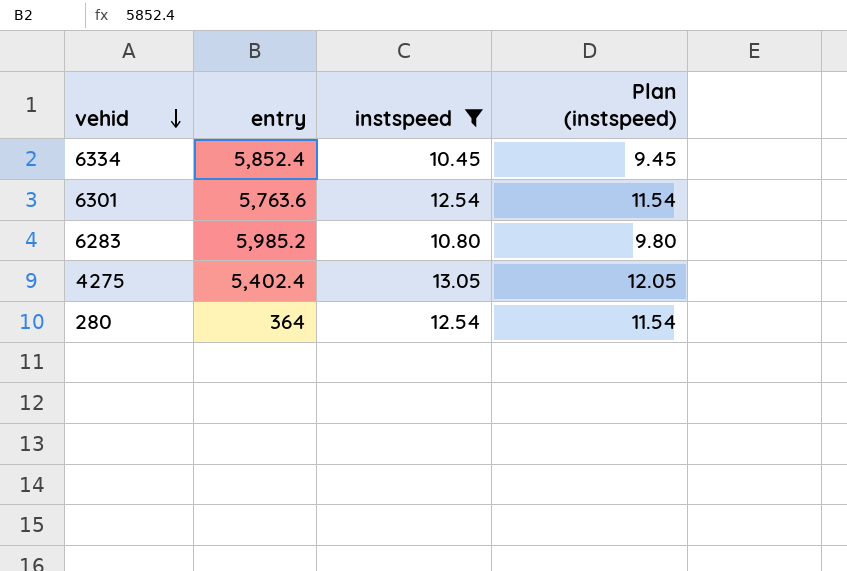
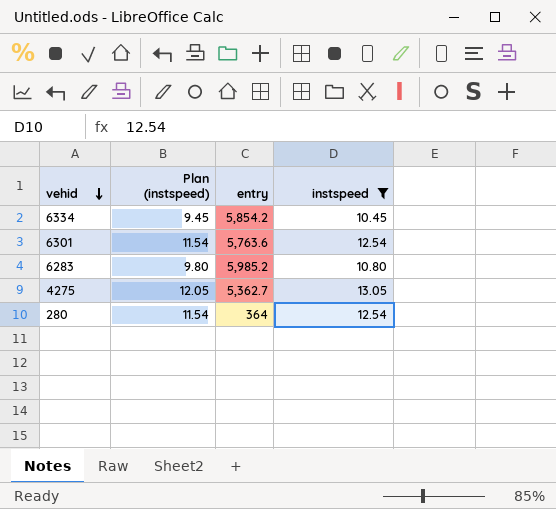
column Plan (instspeed) | position: 4 -> 2
6334 | entry: 5,852.4 -> 5,854.2
4275 | entry: 5,402.4 -> 5,362.7

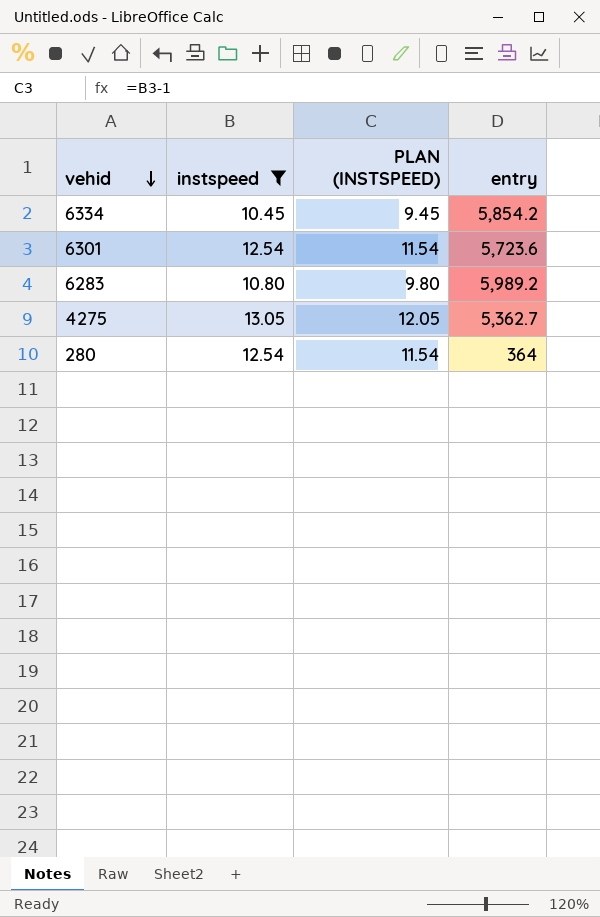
column instspeed | position: 4 -> 2
column name: Plan (instspeed) -> PLAN (INSTSPEED)
6301 | entry: 5,763.6 -> 5,723.6
6283 | entry: 5,985.2 -> 5,989.2

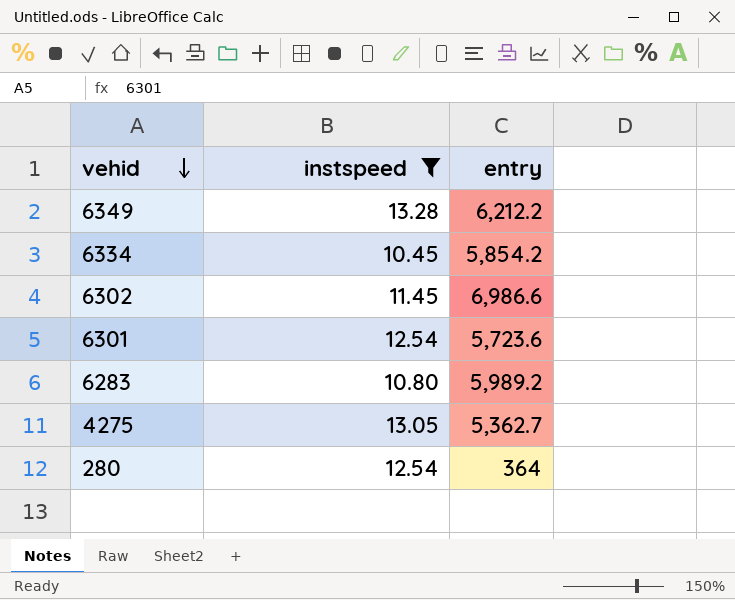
column PLAN (INSTSPEED) | formula: [instspeed] - 1 -> none
row 6349: none -> 13.28 | 6,212.2
row 6302: none -> 11.45 | 6,986.6

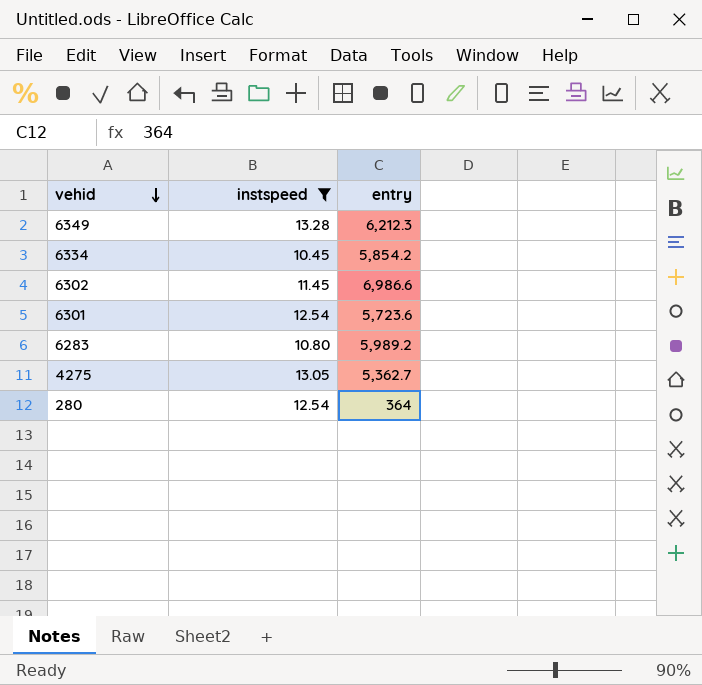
6349 | entry: 6,212.2 -> 6,212.3

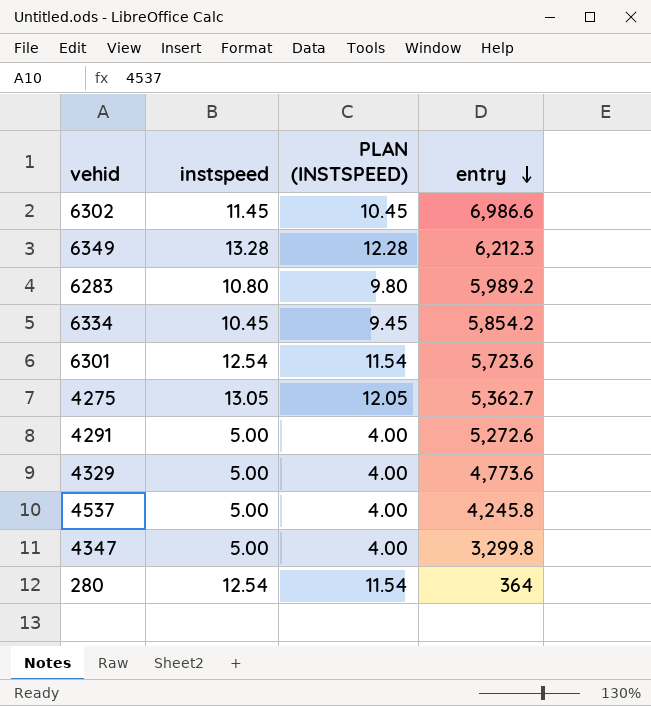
filter: instspeed != 5.00 -> none
row order: vehid descending -> entry descending
column PLAN (INSTSPEED) | formula: none -> [instspeed] - 1

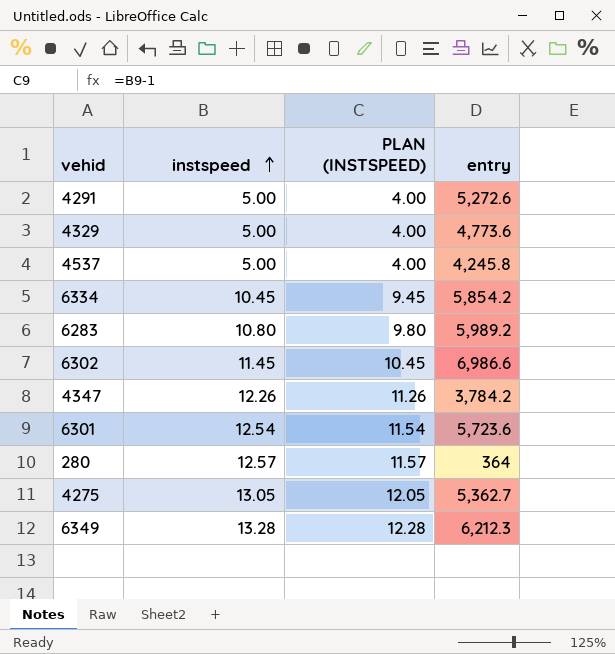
row order: entry descending -> instspeed ascending
4347 | instspeed: 5.00 -> 12.26
4347 | PLAN (INSTSPEED): 4.00 -> 11.26
4347 | entry: 3,299.8 -> 3,784.2
280 | instspeed: 12.54 -> 12.57
280 | PLAN (INSTSPEED): 11.54 -> 11.57

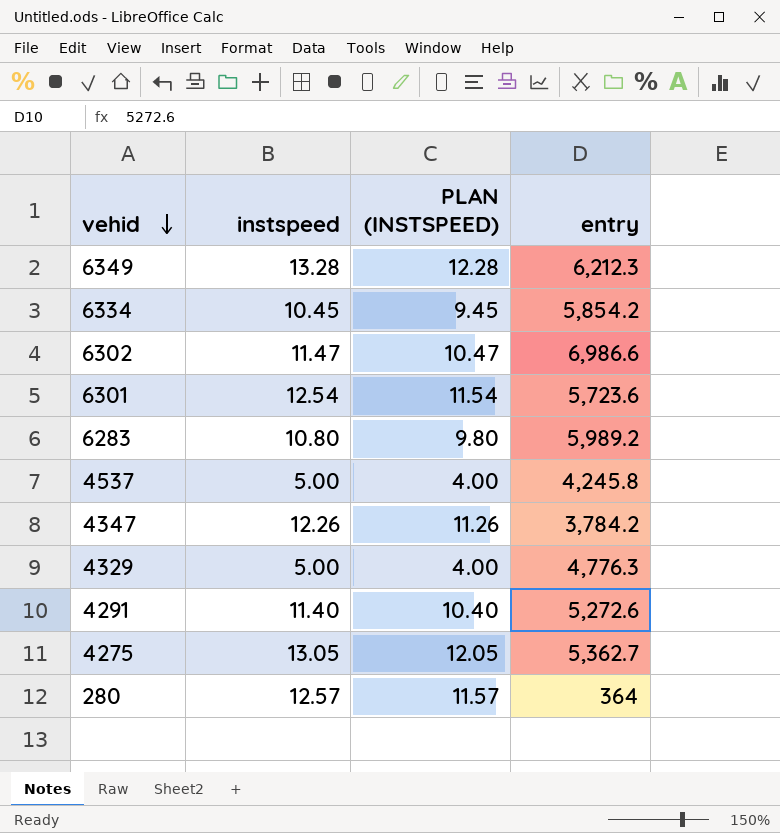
row order: instspeed ascending -> vehid descending
6302 | instspeed: 11.45 -> 11.47
6302 | PLAN (INSTSPEED): 10.45 -> 10.47
4329 | entry: 4,773.6 -> 4,776.3
4291 | instspeed: 5.00 -> 11.40
4291 | PLAN (INSTSPEED): 4.00 -> 10.40

